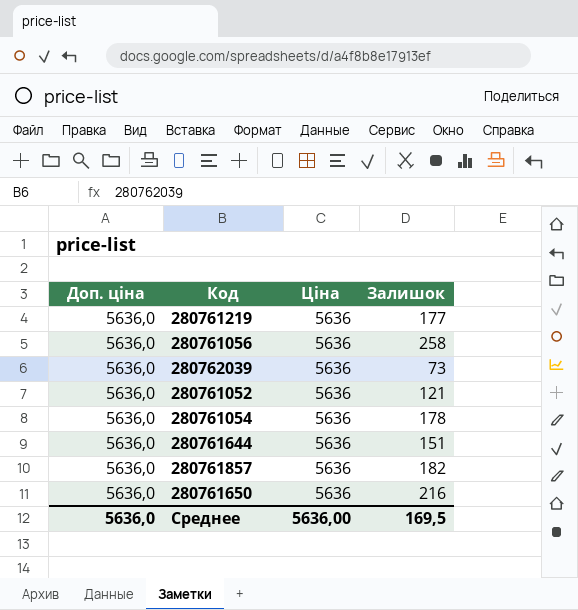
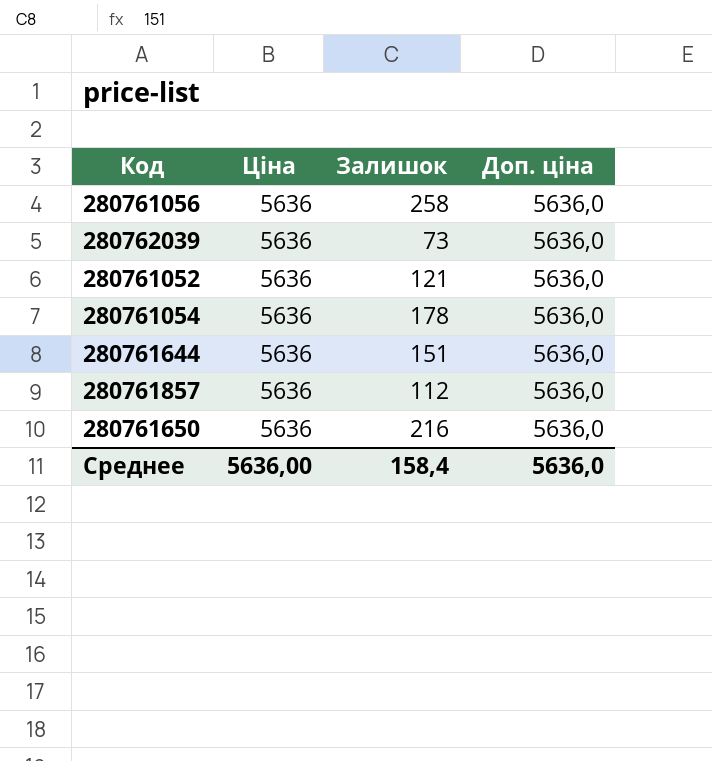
column Доп. ціна | position: 1 -> 4
row 280761219: 5636,0 | 5636 | 177 -> none
280761857 | Залишок: 182 -> 112
Среднее | Залишок: 169,5 -> 158,4

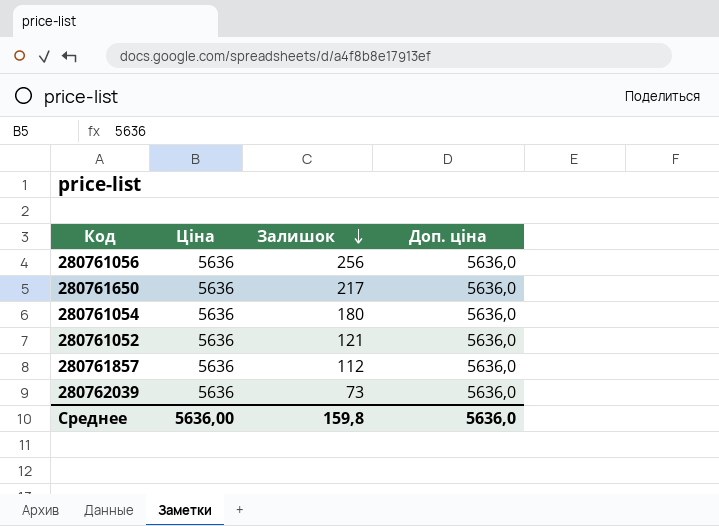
row order: none -> Залишок descending
row 280761644: 5636 | 151 | 5636,0 -> none
280761056 | Залишок: 258 -> 256
280761650 | Залишок: 216 -> 217
280761054 | Залишок: 178 -> 180
Среднее | Залишок: 158,4 -> 159,8

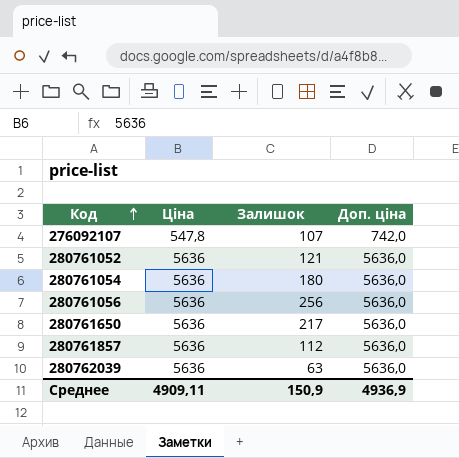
row order: Залишок descending -> Код ascending
row 276092107: none -> 547,8 | 107 | 742,0
280762039 | Залишок: 73 -> 63
Среднее | Ціна: 5636,00 -> 4909,11
Среднее | Залишок: 159,8 -> 150,9
Среднее | Доп. ціна: 5636,0 -> 4936,9

